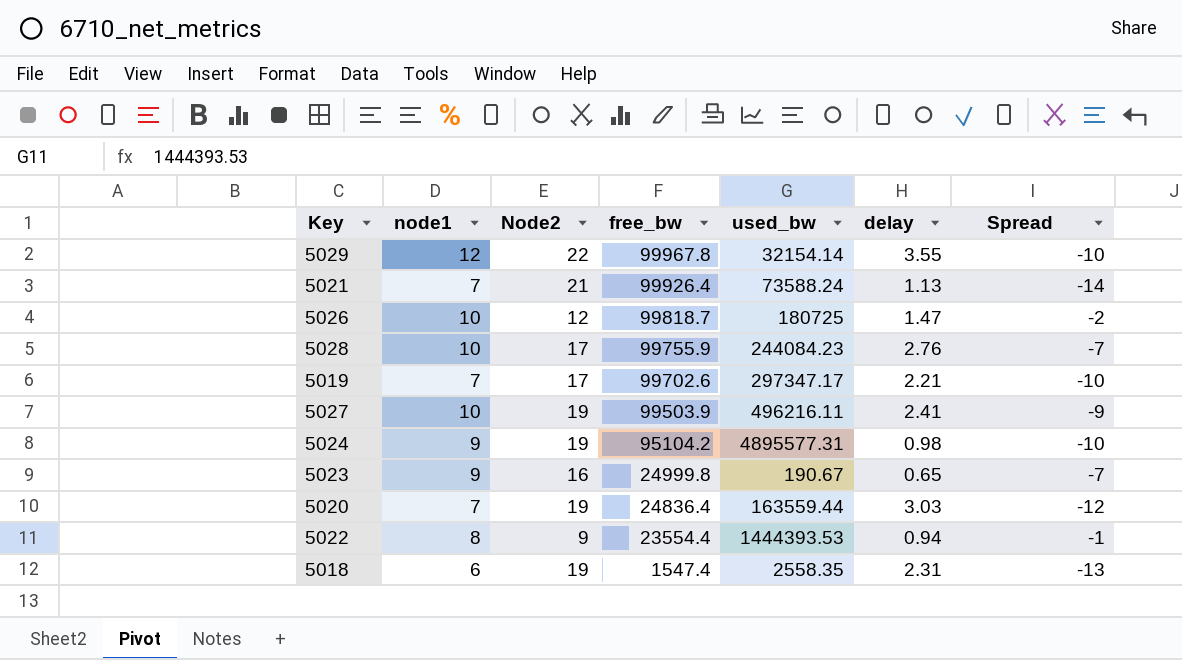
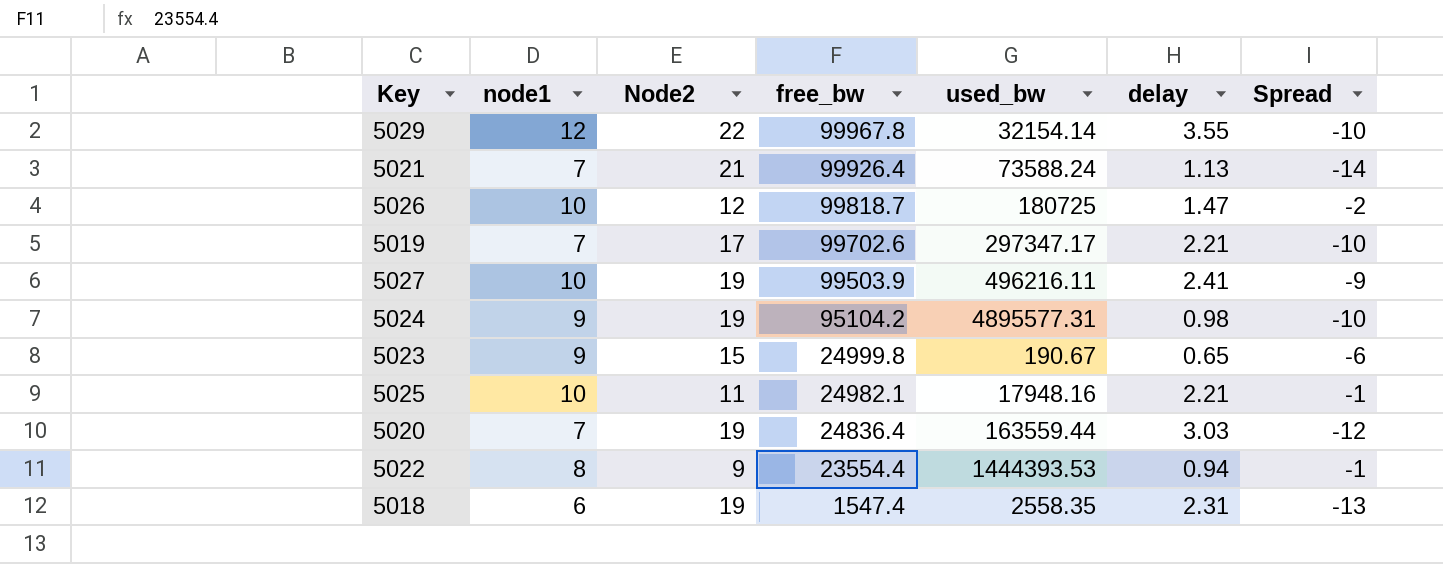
row 5028: 10 | 17 | 99755.9 | 244084.23 | 2.76 | -7 -> none
5023 | Node2: 16 -> 15
5023 | Spread: -7 -> -6
row 5025: none -> 10 | 11 | 24982.1 | 17948.16 | 2.21 | -1

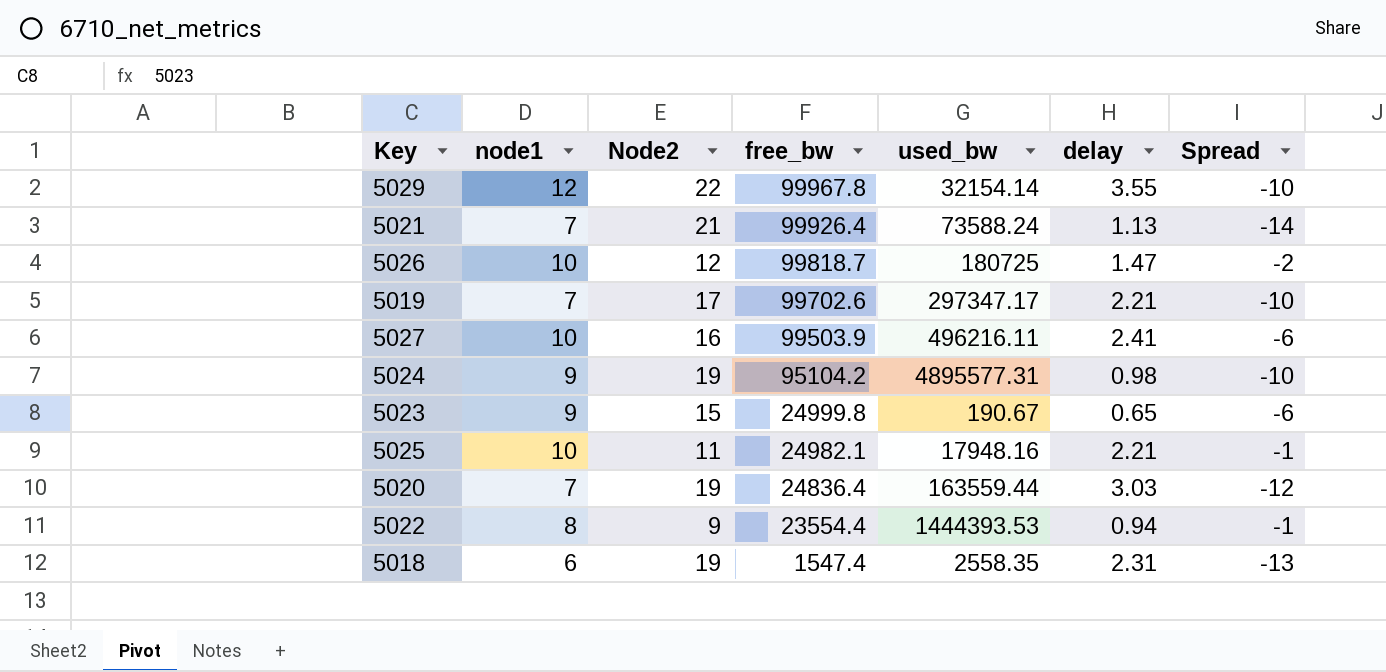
5027 | Node2: 19 -> 16
5027 | Spread: -9 -> -6

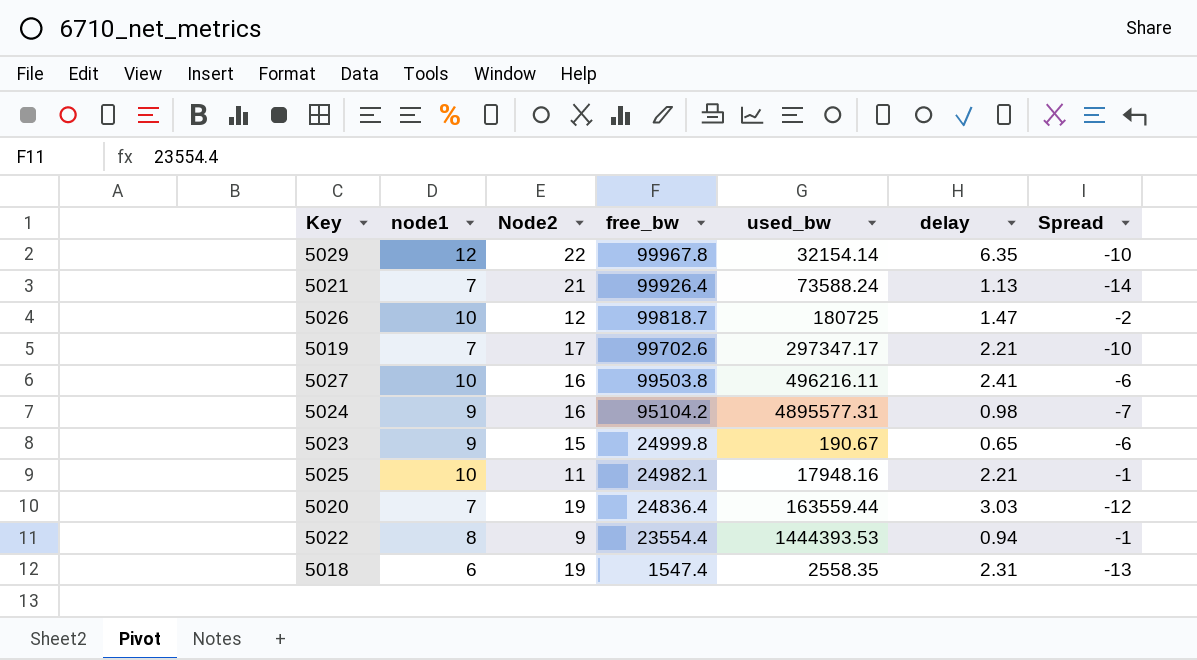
5029 | delay: 3.55 -> 6.35
5027 | free_bw: 99503.9 -> 99503.8
5024 | Node2: 19 -> 16
5024 | Spread: -10 -> -7

